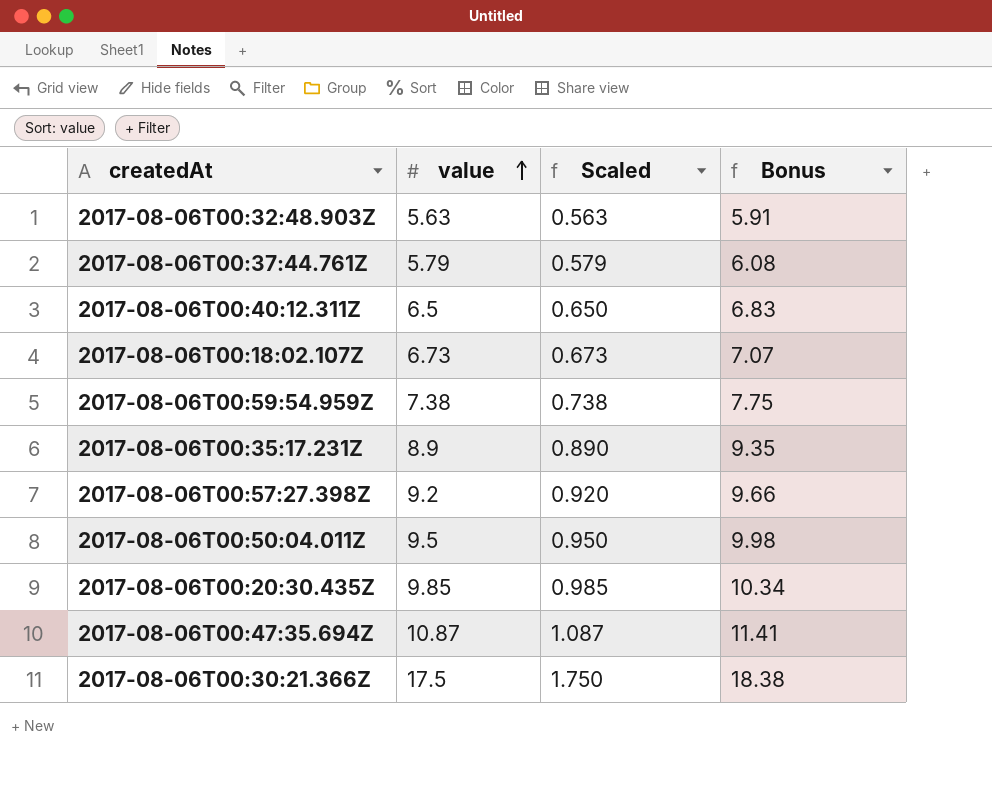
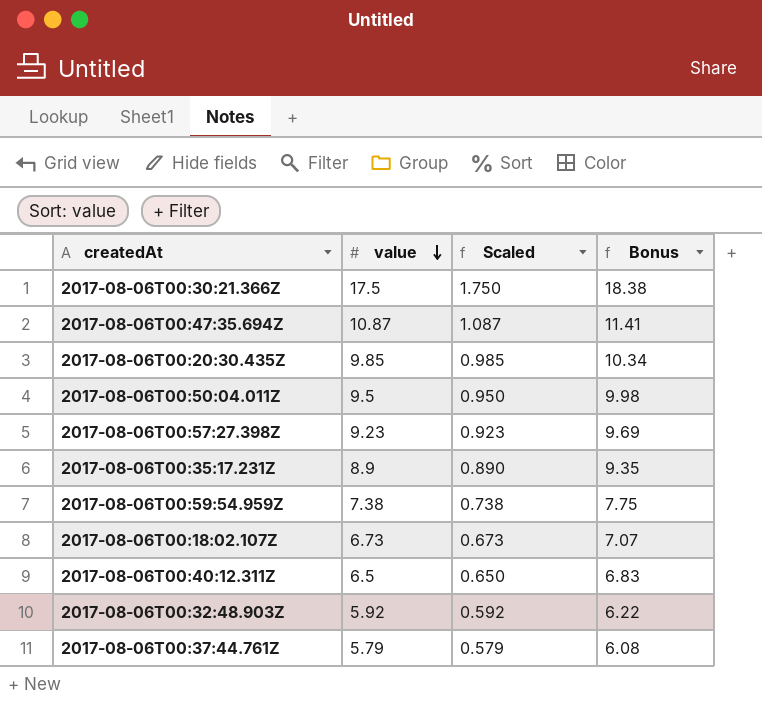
row order: value ascending -> value descending
2017-08-06T00:57:27.398Z | value: 9.2 -> 9.23
2017-08-06T00:57:27.398Z | Scaled: 0.920 -> 0.923
2017-08-06T00:57:27.398Z | Bonus: 9.66 -> 9.69
2017-08-06T00:32:48.903Z | value: 5.63 -> 5.92
2017-08-06T00:32:48.903Z | Scaled: 0.563 -> 0.592
2017-08-06T00:32:48.903Z | Bonus: 5.91 -> 6.22

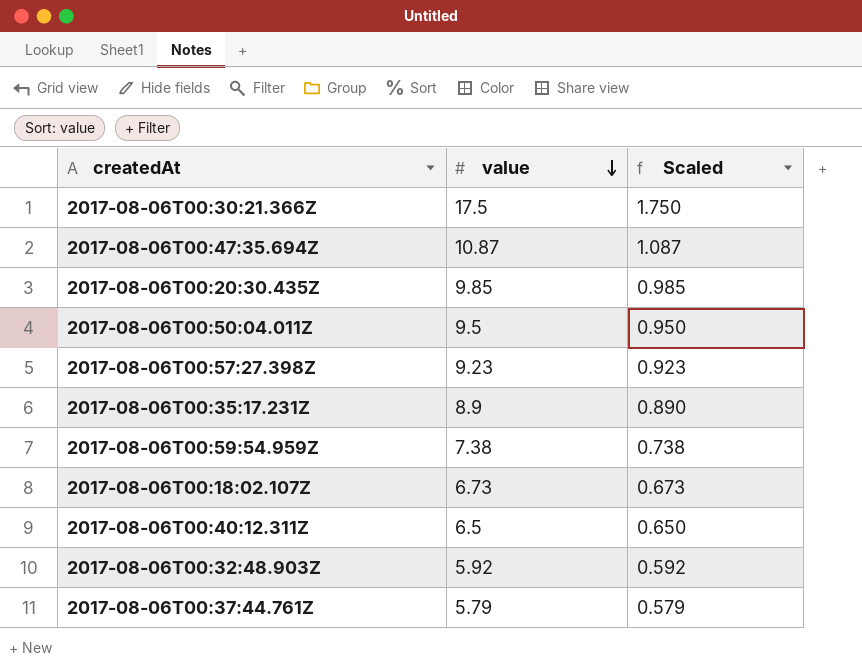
column Bonus | formula: [value] * 1.05 -> none

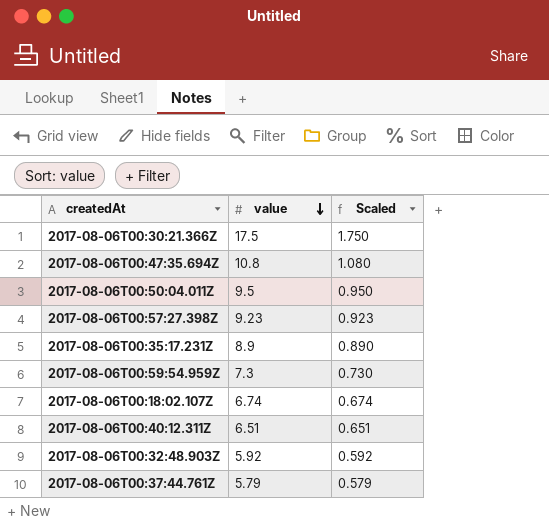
row 2017-08-06T00:20:30.435Z: 9.85 | 0.985 -> none
2017-08-06T00:47:35.694Z | value: 10.87 -> 10.8
2017-08-06T00:47:35.694Z | Scaled: 1.087 -> 1.080
2017-08-06T00:59:54.959Z | value: 7.38 -> 7.3
2017-08-06T00:59:54.959Z | Scaled: 0.738 -> 0.730
2017-08-06T00:18:02.107Z | value: 6.73 -> 6.74
2017-08-06T00:18:02.107Z | Scaled: 0.673 -> 0.674
2017-08-06T00:40:12.311Z | value: 6.5 -> 6.51
2017-08-06T00:40:12.311Z | Scaled: 0.650 -> 0.651

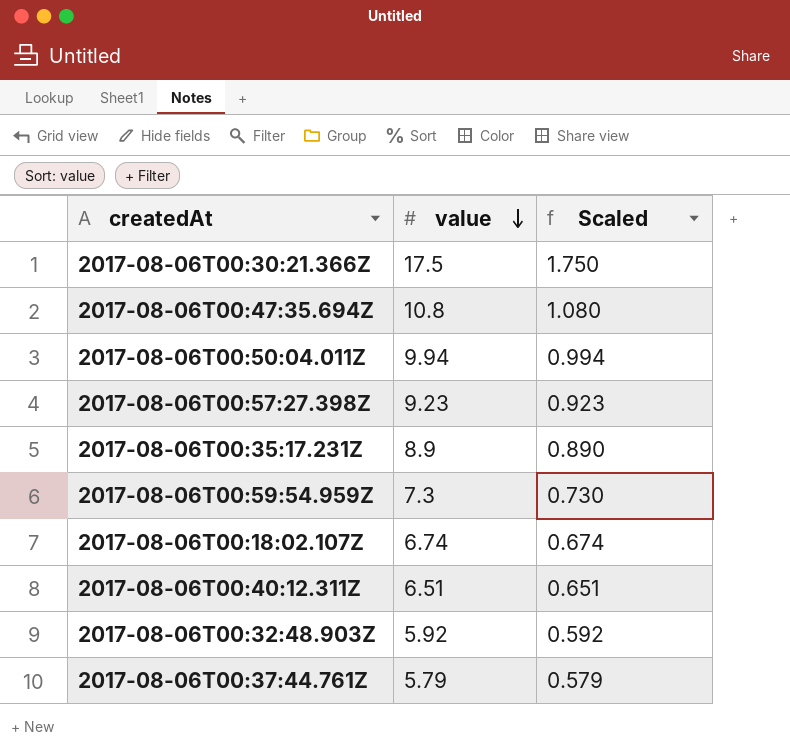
2017-08-06T00:50:04.011Z | value: 9.5 -> 9.94
2017-08-06T00:50:04.011Z | Scaled: 0.950 -> 0.994

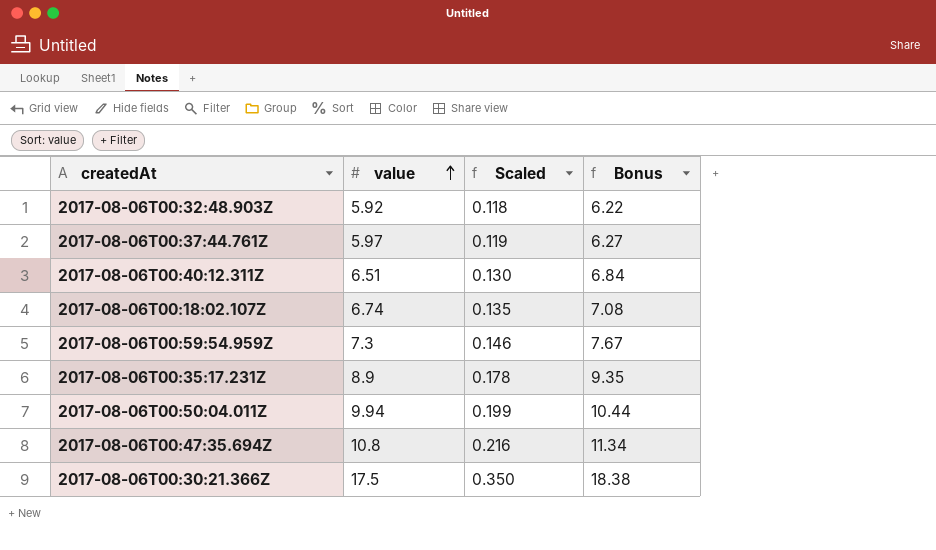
row order: value descending -> value ascending
column Scaled | formula: [value] * 0.1 -> [value] * 0.02
column Bonus | formula: none -> [value] * 1.05
row 2017-08-06T00:57:27.398Z: 9.23 | 0.923 -> none
2017-08-06T00:37:44.761Z | value: 5.79 -> 5.97

